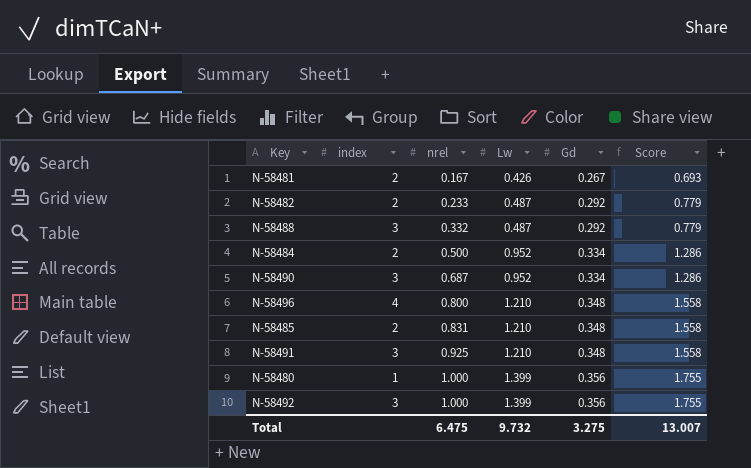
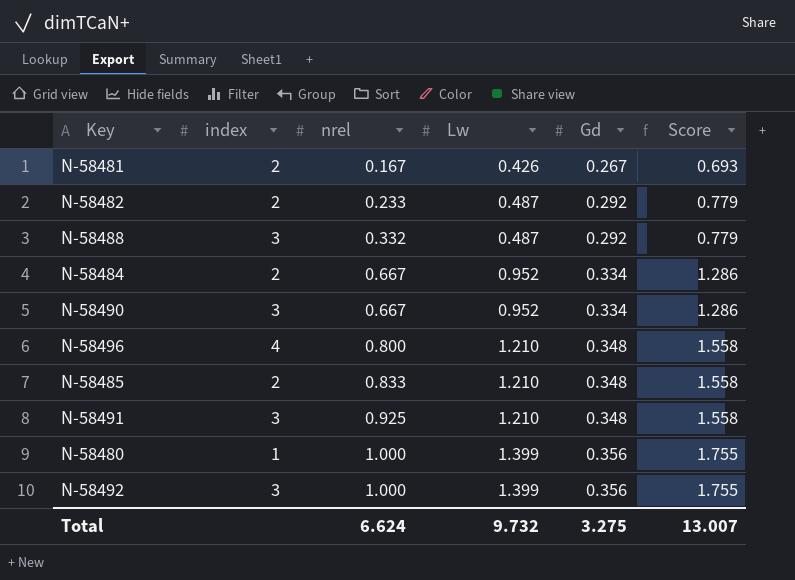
N-58484 | nrel: 0.500 -> 0.667
N-58490 | nrel: 0.687 -> 0.667
N-58485 | nrel: 0.831 -> 0.833
Total | nrel: 6.475 -> 6.624

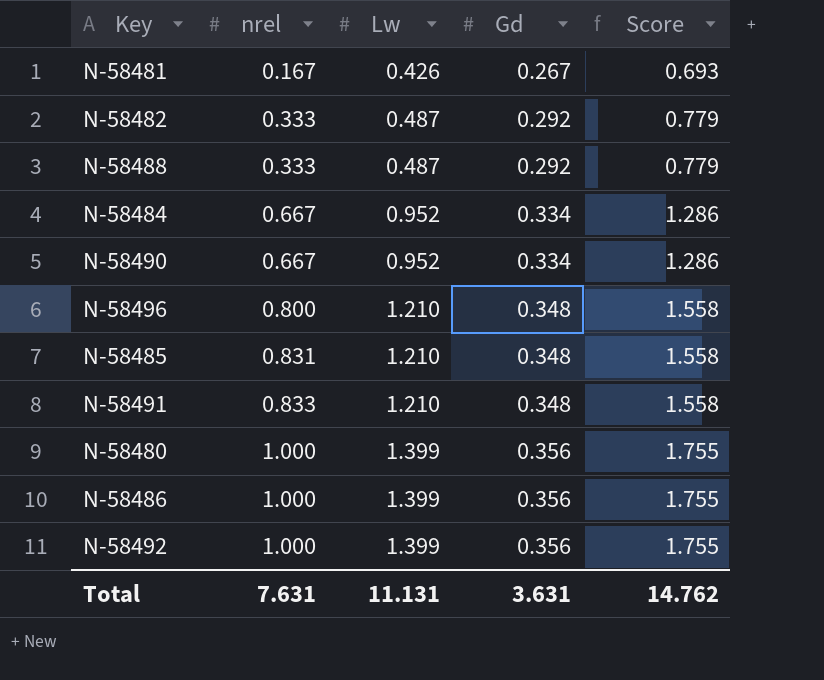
column index | position: 2 -> none
N-58482 | nrel: 0.233 -> 0.333
N-58488 | nrel: 0.332 -> 0.333
N-58485 | nrel: 0.833 -> 0.831
N-58491 | nrel: 0.925 -> 0.833
row N-58486: none -> 1.000 | 1.399 | 0.356 | 1.755
Total | nrel: 6.624 -> 7.631
Total | Lw: 9.732 -> 11.131
Total | Gd: 3.275 -> 3.631
Total | Score: 13.007 -> 14.762

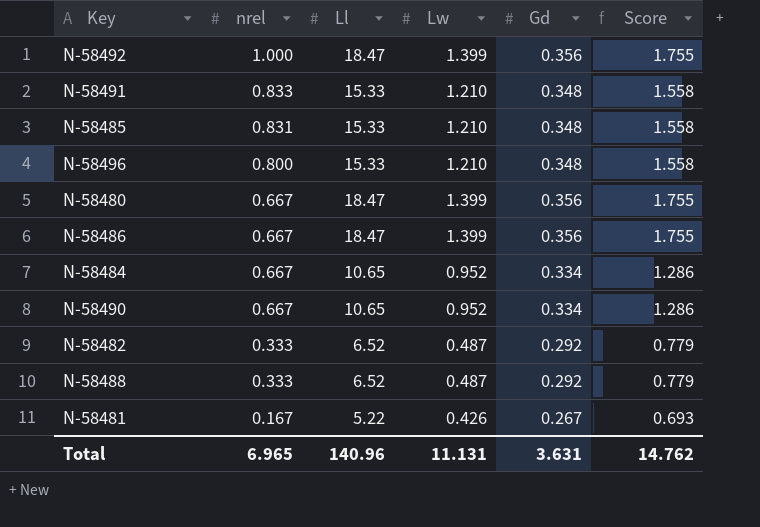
row order: nrel ascending -> nrel descending
column Ll | position: none -> 3
N-58480 | nrel: 1.000 -> 0.667
N-58486 | nrel: 1.000 -> 0.667
Total | nrel: 7.631 -> 6.965

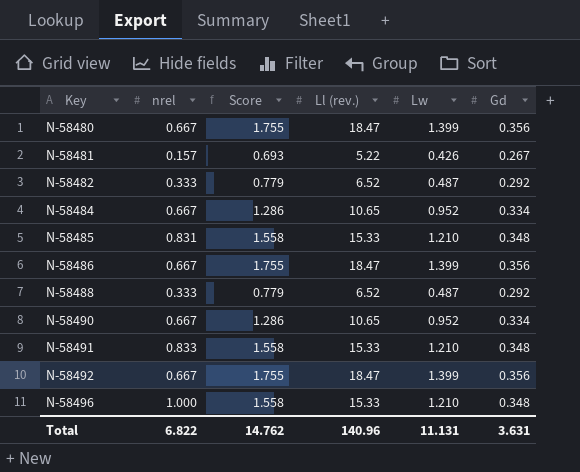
row order: nrel descending -> Key ascending
column Score | position: 6 -> 3
column name: Ll -> Ll (rev.)
N-58481 | nrel: 0.167 -> 0.157
N-58492 | nrel: 1.000 -> 0.667
N-58496 | nrel: 0.800 -> 1.000
Total | nrel: 6.965 -> 6.822

